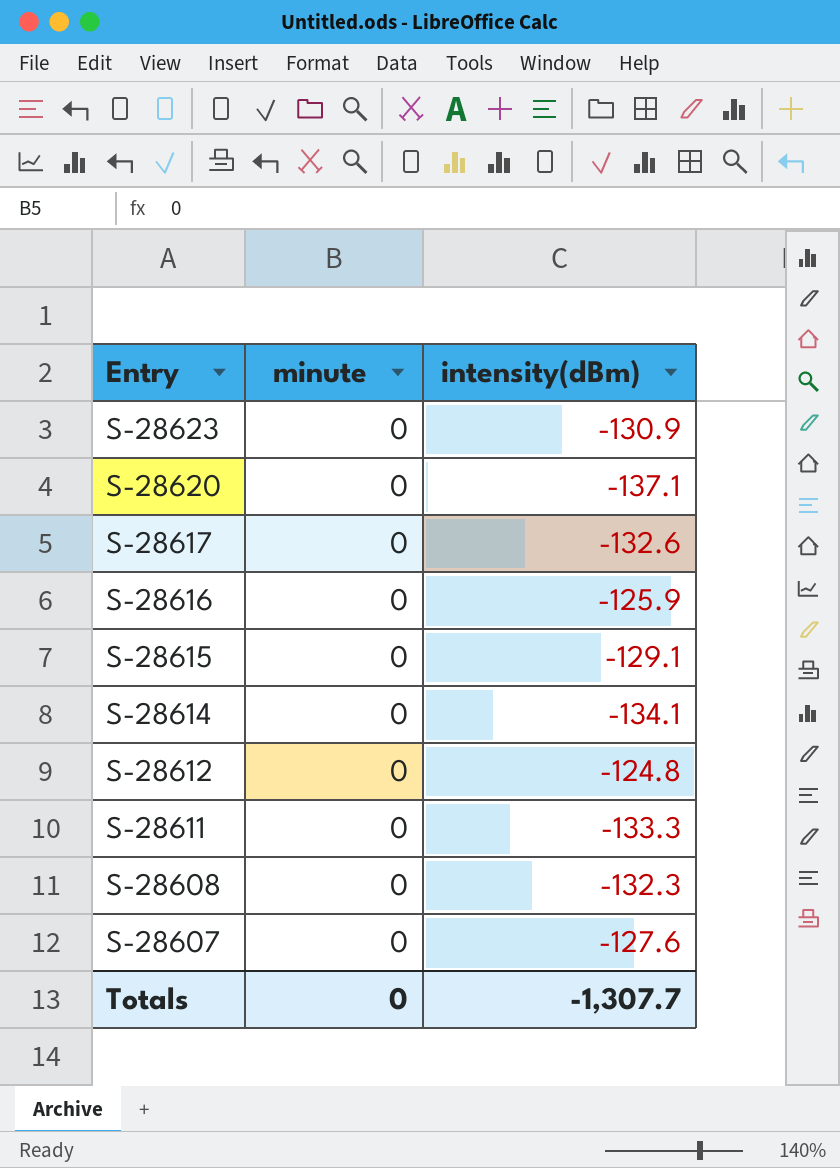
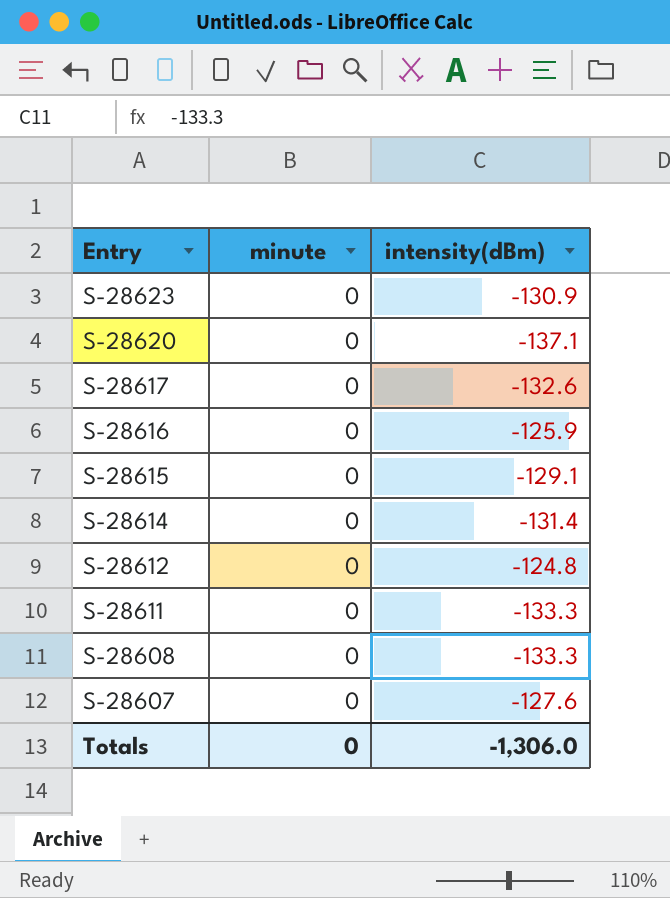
S-28614 | intensity(dBm): -134.1 -> -131.4
S-28608 | intensity(dBm): -132.3 -> -133.3
Totals | intensity(dBm): -1,307.7 -> -1,306.0

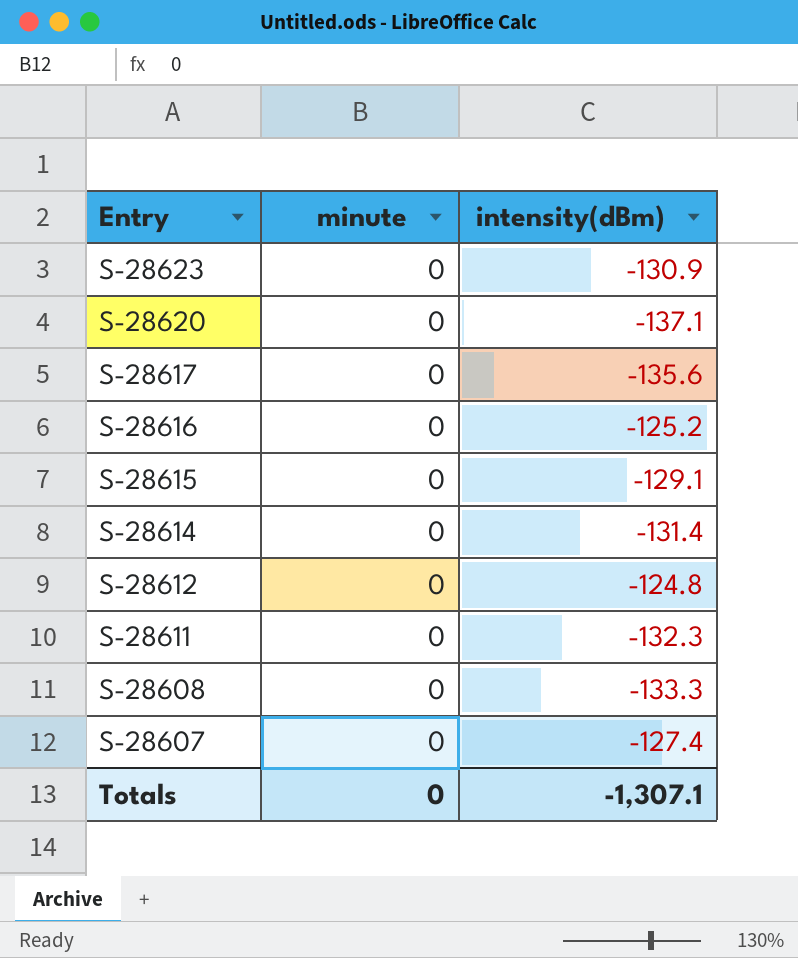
S-28617 | intensity(dBm): -132.6 -> -135.6
S-28616 | intensity(dBm): -125.9 -> -125.2
S-28611 | intensity(dBm): -133.3 -> -132.3
S-28607 | intensity(dBm): -127.6 -> -127.4
Totals | intensity(dBm): -1,306.0 -> -1,307.1

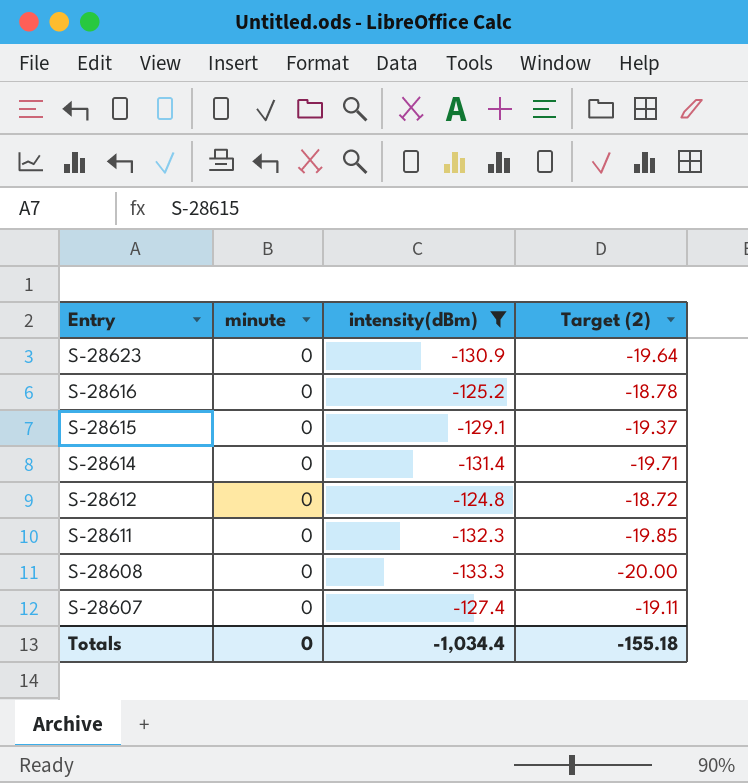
filter: none -> intensity(dBm) >= -133.3
column Target (2) | formula: none -> [intensity(dBm)] * 0.15
Totals | intensity(dBm): -1,307.1 -> -1,034.4

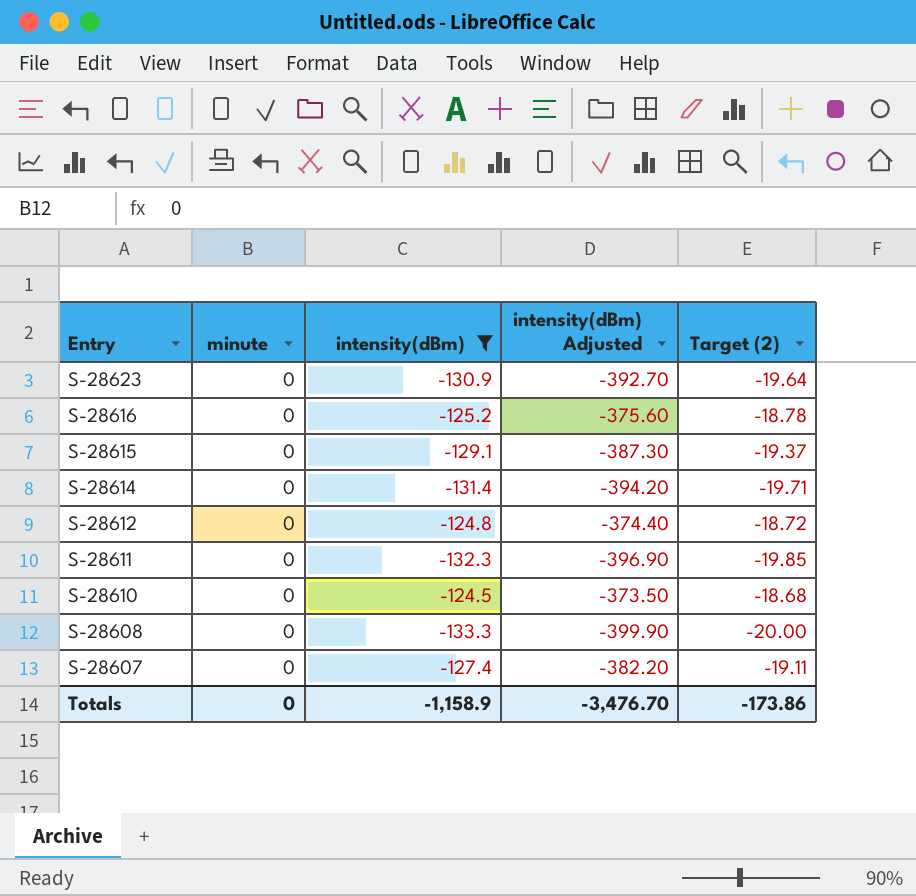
column intensity(dBm) Adjusted | formula: none -> [intensity(dBm)] * 3
row S-28610: none -> 0 | -124.5 | -373.50 | -18.68
Totals | intensity(dBm): -1,034.4 -> -1,158.9
Totals | Target (2): -155.18 -> -173.86

